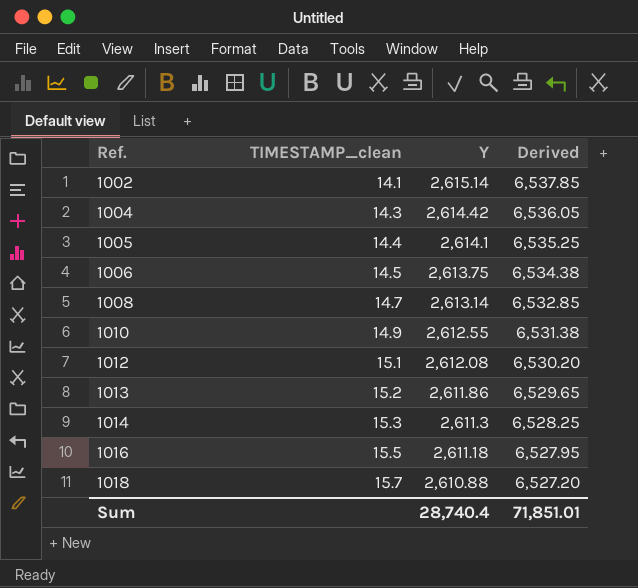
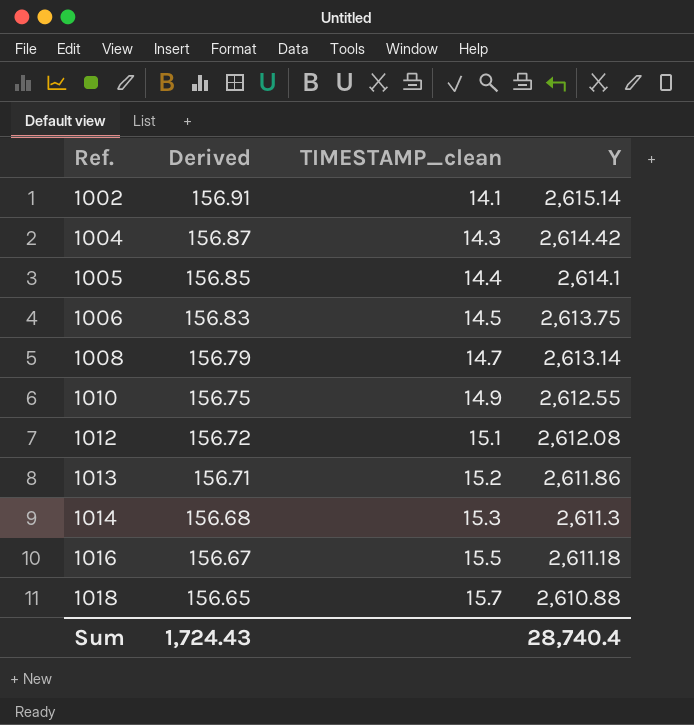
column Derived | formula: [Y] * 2.5 -> [Y] * 0.06
column Derived | position: 4 -> 2
Sum | Derived: 71,851.01 -> 1,724.43

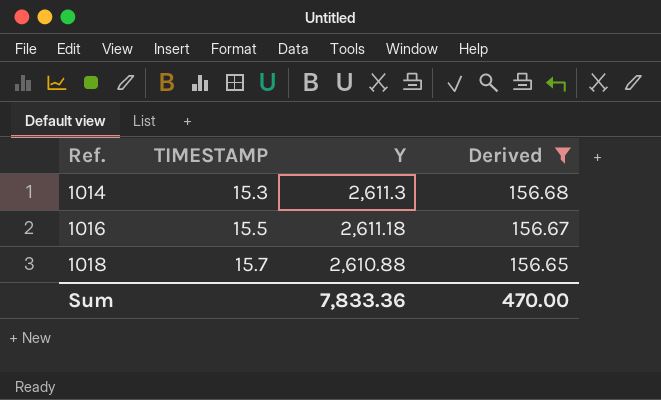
filter: none -> Derived <= 156.68
column name: TIMESTAMP_clean -> TIMESTAMP
column Derived | position: 2 -> 4
Sum | Y: 28,740.4 -> 7,833.36
Sum | Derived: 1,724.43 -> 470.00

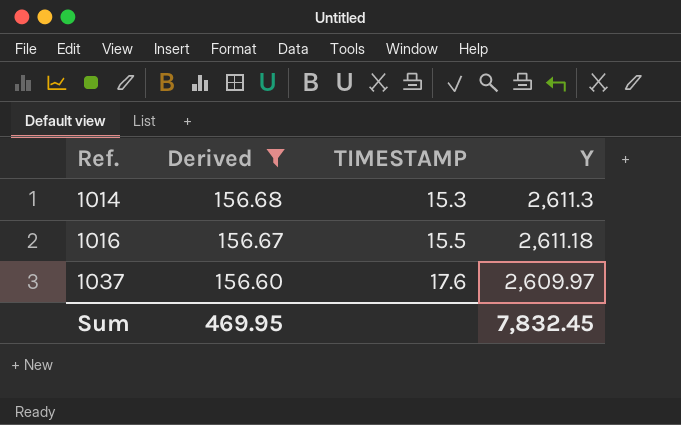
column Derived | position: 4 -> 2
row 1018: 15.7 | 2,610.88 | 156.65 -> none
row 1037: none -> 156.60 | 17.6 | 2,609.97
Sum | Derived: 470.00 -> 469.95
Sum | Y: 7,833.36 -> 7,832.45

